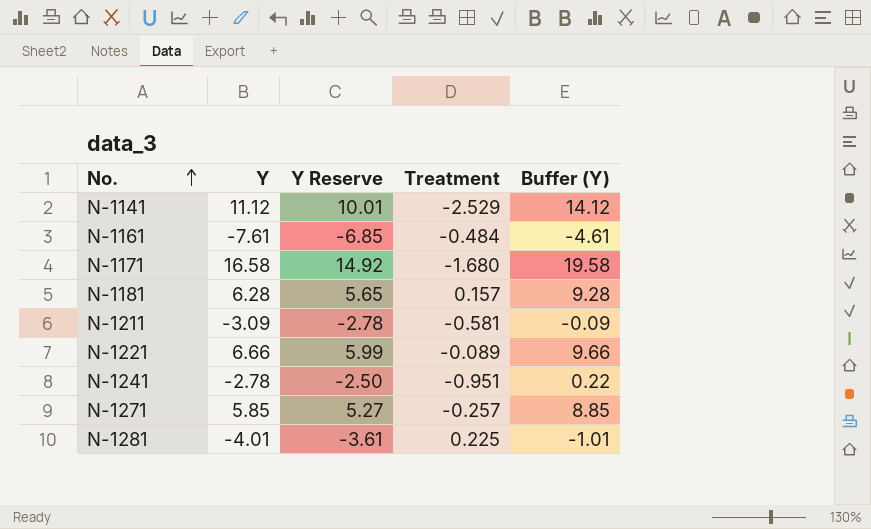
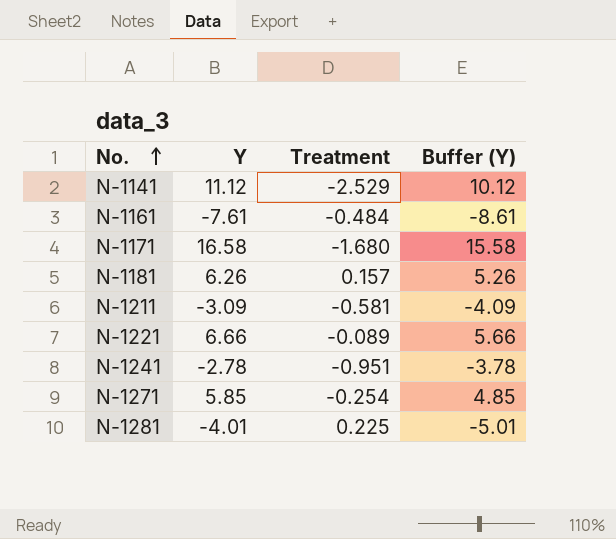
column Y Reserve | formula: [Y] * 0.9 -> none
column Buffer (Y) | formula: [Y] + 3 -> [Y] - 1
N-1181 | Y: 6.28 -> 6.26
N-1271 | Treatment: -0.257 -> -0.254

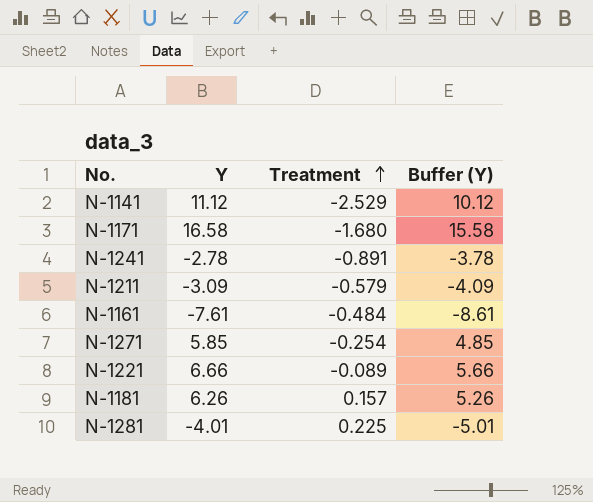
row order: No. ascending -> Treatment ascending
N-1241 | Treatment: -0.951 -> -0.891
N-1211 | Treatment: -0.581 -> -0.579

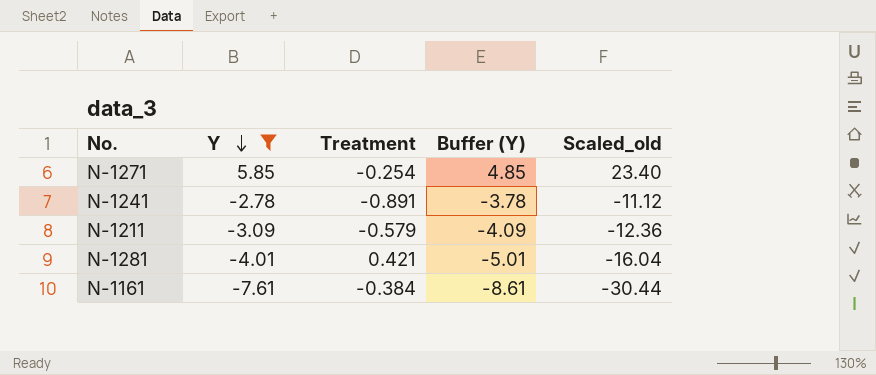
filter: none -> Y <= 5.85
row order: Treatment ascending -> Y descending
column Scaled_old | formula: none -> [Y] * 4
N-1281 | Treatment: 0.225 -> 0.421
N-1161 | Treatment: -0.484 -> -0.384

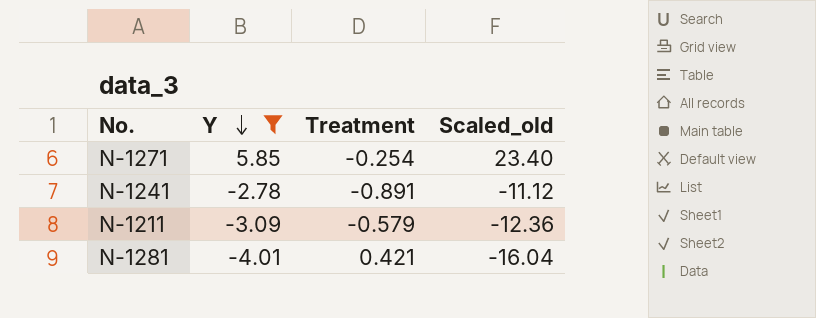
column Buffer (Y) | formula: [Y] - 1 -> none
row N-1161: -7.61 | -0.384 | -8.61 | -30.44 -> none

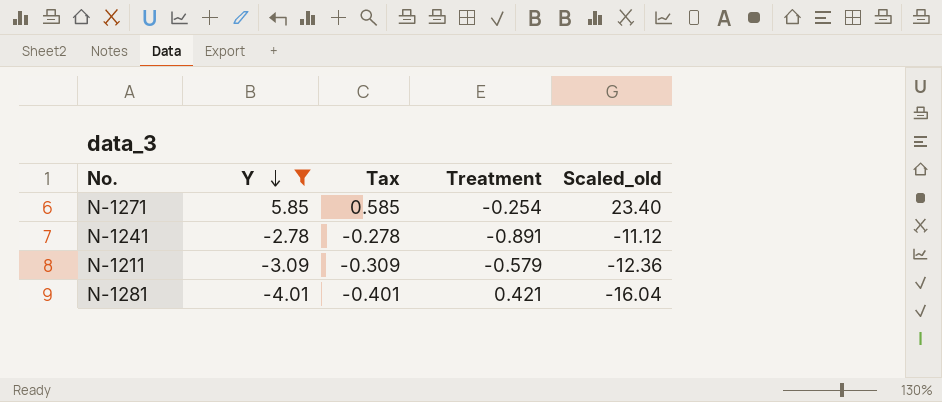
column Tax | formula: none -> [Y] * 0.1

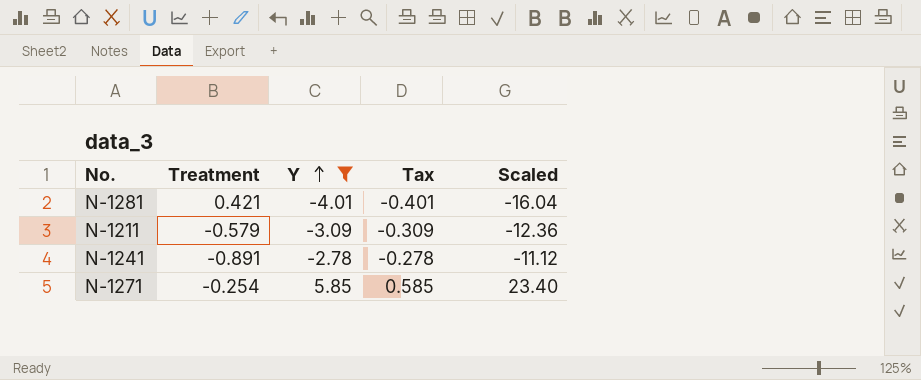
row order: Y descending -> Y ascending
column Treatment | position: 4 -> 2
column name: Scaled_old -> Scaled

